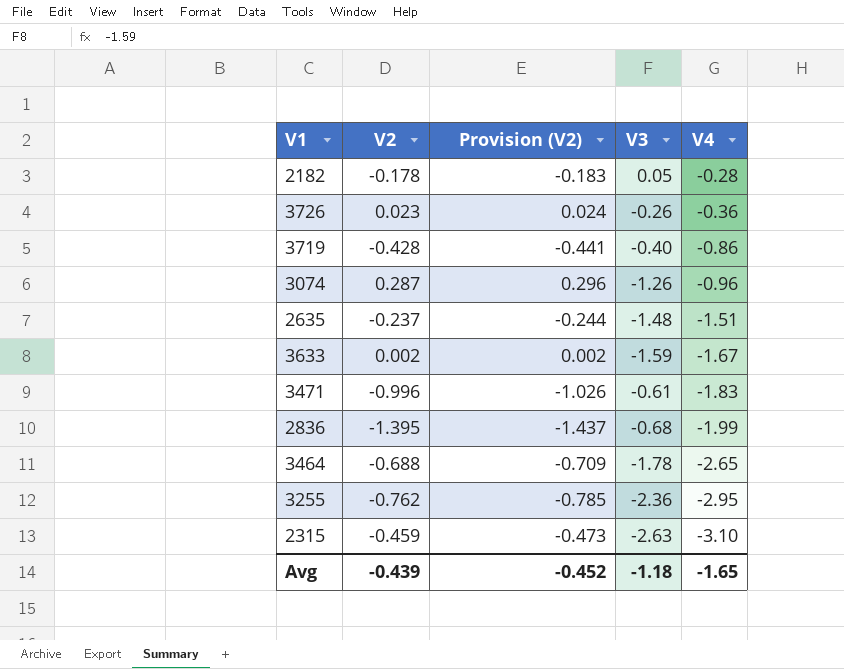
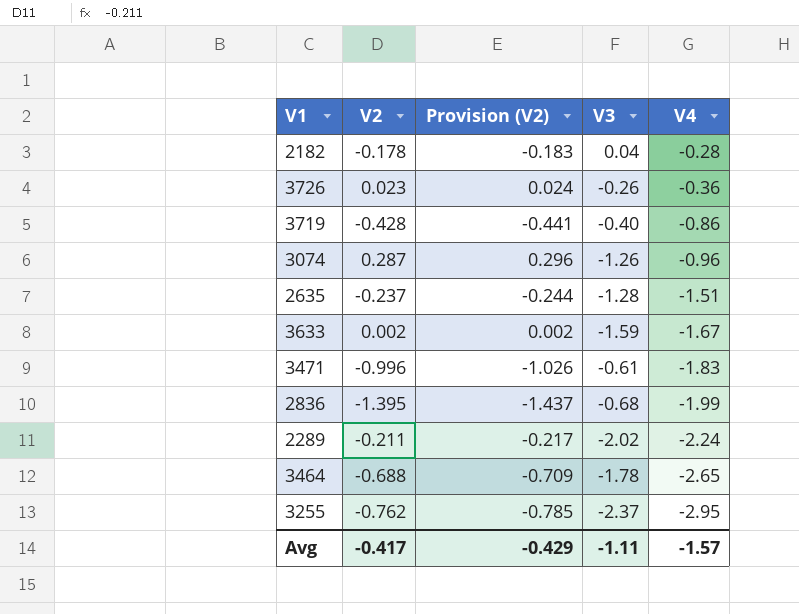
row 2315: -0.459 | -0.473 | -2.63 | -3.10 -> none
2182 | V3: 0.05 -> 0.04
2635 | V3: -1.48 -> -1.28
row 2289: none -> -0.211 | -0.217 | -2.02 | -2.24
3255 | V3: -2.36 -> -2.37
Avg | V2: -0.439 -> -0.417
Avg | Provision (V2): -0.452 -> -0.429
Avg | V3: -1.18 -> -1.11
Avg | V4: -1.65 -> -1.57

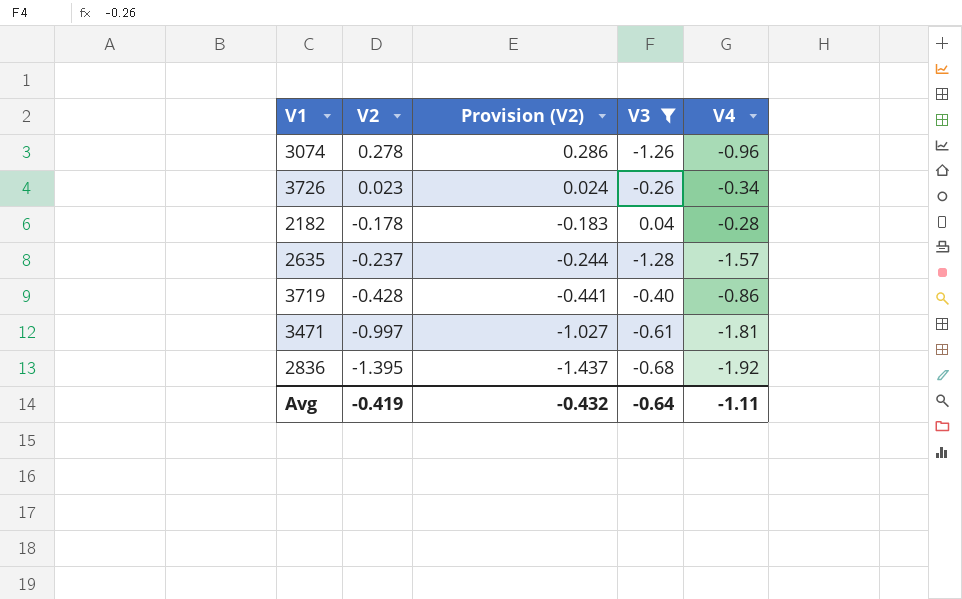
filter: none -> V3 >= -1.28
row order: V4 descending -> V2 descending
3074 | V2: 0.287 -> 0.278
3074 | Provision (V2): 0.296 -> 0.286
3726 | V4: -0.36 -> -0.34
2635 | V4: -1.51 -> -1.57
3471 | V2: -0.996 -> -0.997
3471 | Provision (V2): -1.026 -> -1.027
3471 | V4: -1.83 -> -1.81
2836 | V4: -1.99 -> -1.92
Avg | V2: -0.417 -> -0.419
Avg | Provision (V2): -0.429 -> -0.432
Avg | V3: -1.11 -> -0.64
Avg | V4: -1.57 -> -1.11

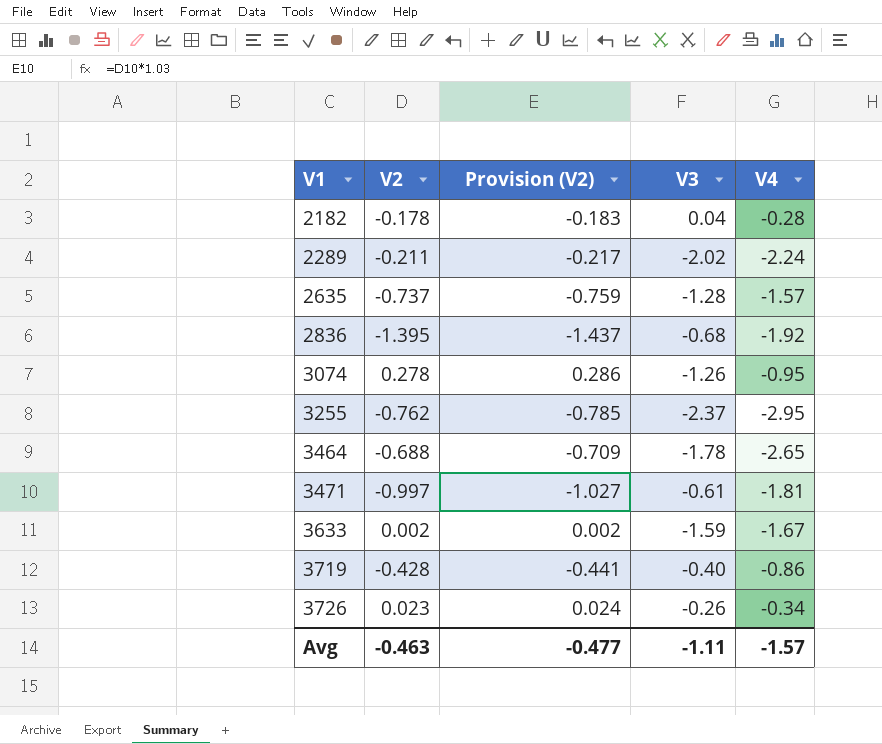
filter: V3 >= -1.28 -> none
row order: V2 descending -> V1 ascending
2635 | V2: -0.237 -> -0.737
2635 | Provision (V2): -0.244 -> -0.759
3074 | V4: -0.96 -> -0.95
Avg | V2: -0.419 -> -0.463
Avg | Provision (V2): -0.432 -> -0.477
Avg | V3: -0.64 -> -1.11
Avg | V4: -1.11 -> -1.57

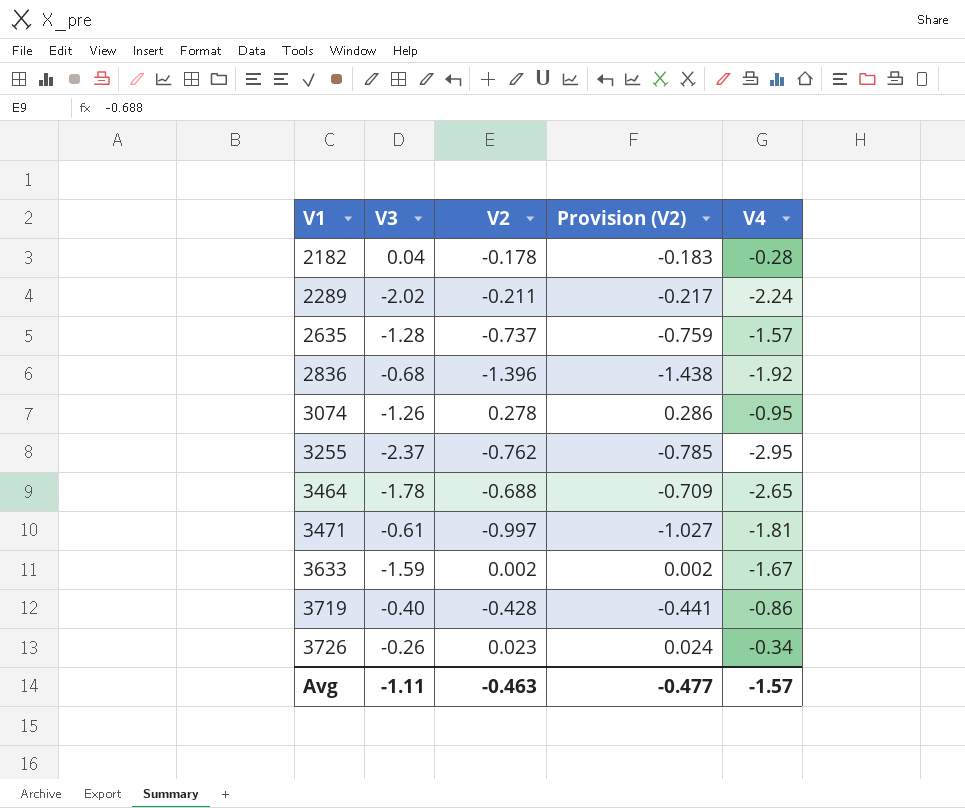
column V3 | position: 4 -> 2
2836 | V2: -1.395 -> -1.396
2836 | Provision (V2): -1.437 -> -1.438

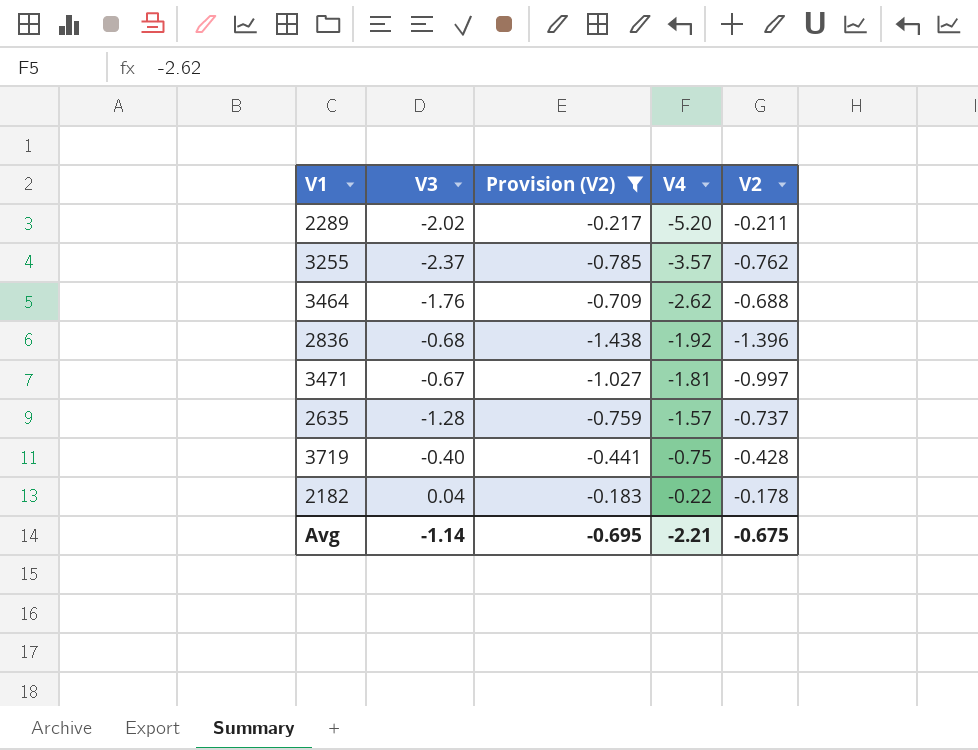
filter: none -> Provision (V2) <= -0.183
row order: V1 ascending -> V4 ascending
column V2 | position: 3 -> 5
2289 | V4: -2.24 -> -5.20
3255 | V4: -2.95 -> -3.57
3464 | V3: -1.78 -> -1.76
3464 | V4: -2.65 -> -2.62
3471 | V3: -0.61 -> -0.67
3719 | V4: -0.86 -> -0.75
2182 | V4: -0.28 -> -0.22
Avg | V3: -1.11 -> -1.14
Avg | Provision (V2): -0.477 -> -0.695
Avg | V4: -1.57 -> -2.21
Avg | V2: -0.463 -> -0.675

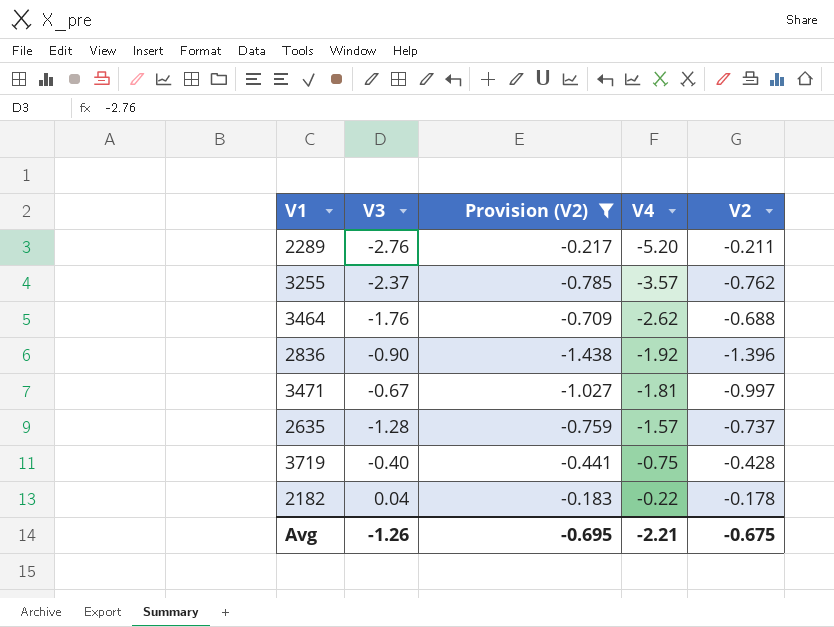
2289 | V3: -2.02 -> -2.76
2836 | V3: -0.68 -> -0.90
Avg | V3: -1.14 -> -1.26

